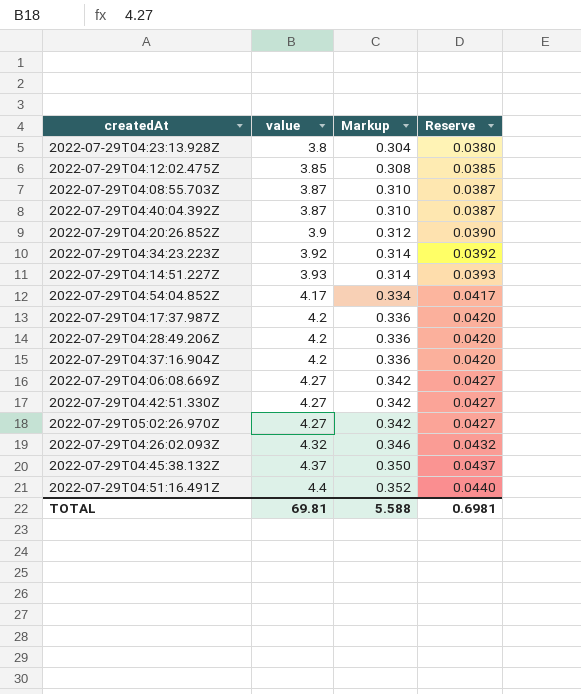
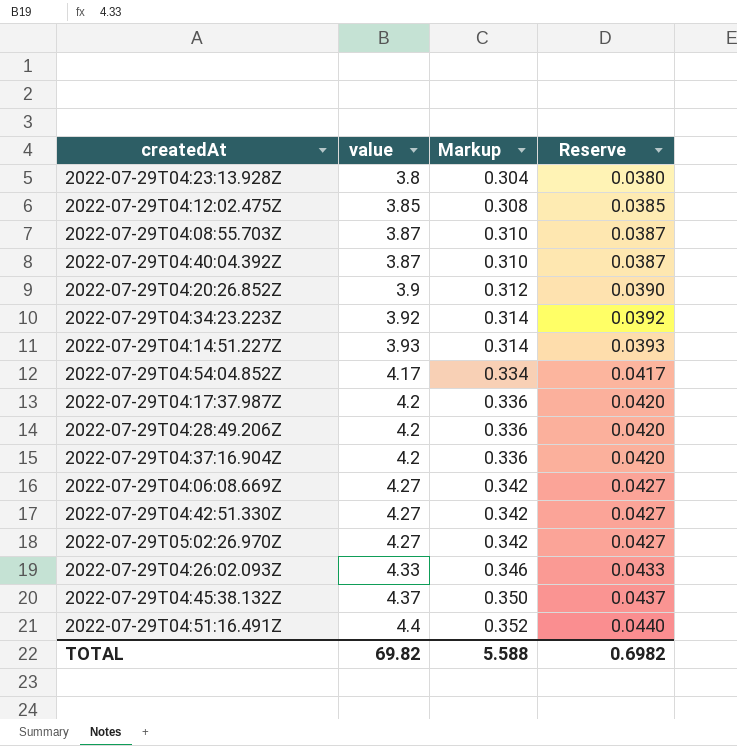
2022-07-29T04:26:02.093Z | value: 4.32 -> 4.33
2022-07-29T04:26:02.093Z | Reserve: 0.0432 -> 0.0433
TOTAL | value: 69.81 -> 69.82
TOTAL | Reserve: 0.6981 -> 0.6982

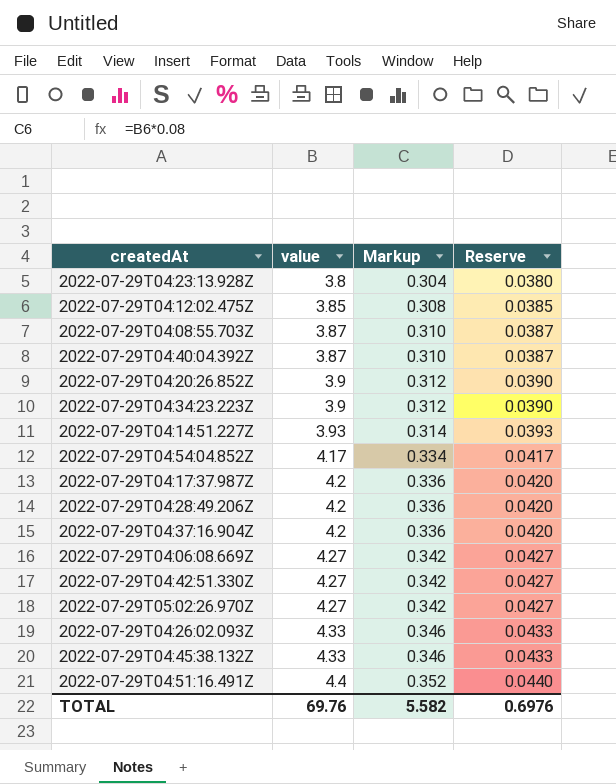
2022-07-29T04:34:23.223Z | value: 3.92 -> 3.9
2022-07-29T04:34:23.223Z | Markup: 0.314 -> 0.312
2022-07-29T04:34:23.223Z | Reserve: 0.0392 -> 0.0390
2022-07-29T04:45:38.132Z | value: 4.37 -> 4.33
2022-07-29T04:45:38.132Z | Markup: 0.350 -> 0.346
2022-07-29T04:45:38.132Z | Reserve: 0.0437 -> 0.0433
TOTAL | value: 69.82 -> 69.76
TOTAL | Markup: 5.588 -> 5.582
TOTAL | Reserve: 0.6982 -> 0.6976

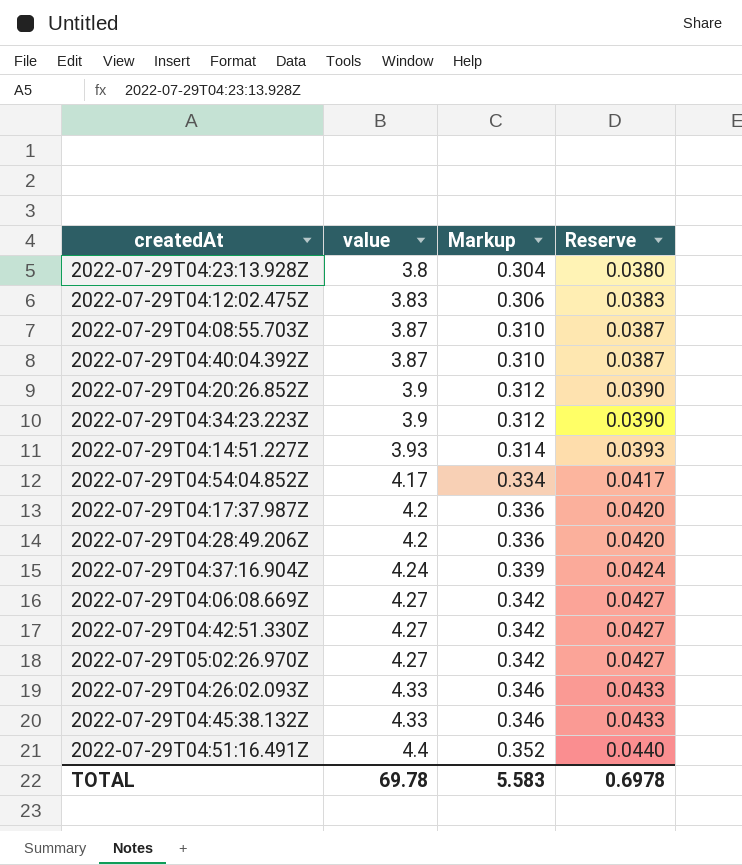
2022-07-29T04:12:02.475Z | value: 3.85 -> 3.83
2022-07-29T04:12:02.475Z | Markup: 0.308 -> 0.306
2022-07-29T04:12:02.475Z | Reserve: 0.0385 -> 0.0383
2022-07-29T04:37:16.904Z | value: 4.2 -> 4.24
2022-07-29T04:37:16.904Z | Markup: 0.336 -> 0.339
2022-07-29T04:37:16.904Z | Reserve: 0.0420 -> 0.0424
TOTAL | value: 69.76 -> 69.78
TOTAL | Markup: 5.582 -> 5.583
TOTAL | Reserve: 0.6976 -> 0.6978

